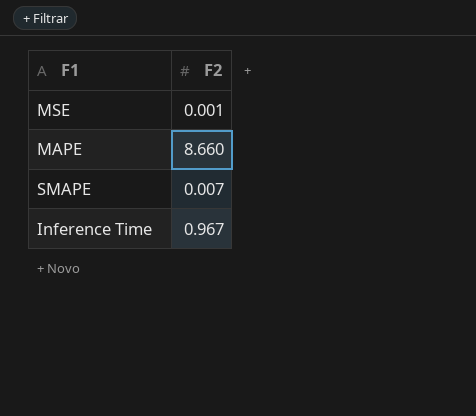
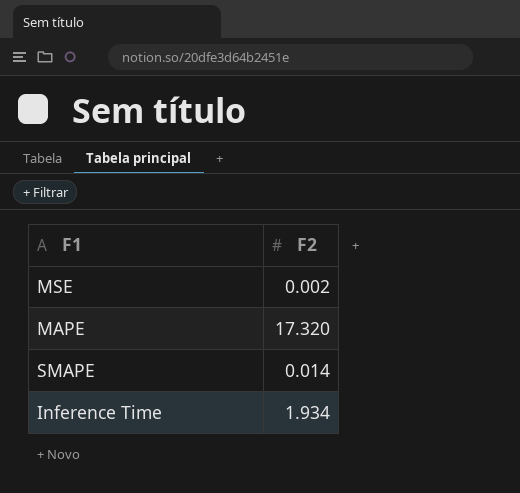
MSE | F2: 0.001 -> 0.002
MAPE | F2: 8.660 -> 17.320
SMAPE | F2: 0.007 -> 0.014
Inference Time | F2: 0.967 -> 1.934

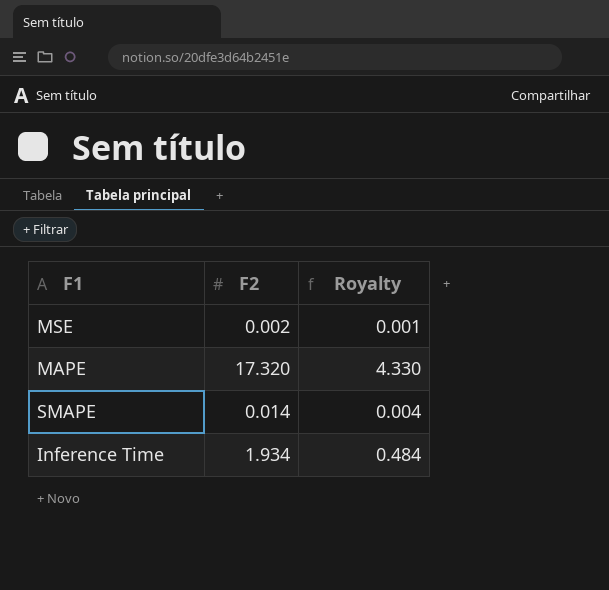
column Royalty | formula: none -> [F2] * 0.25

